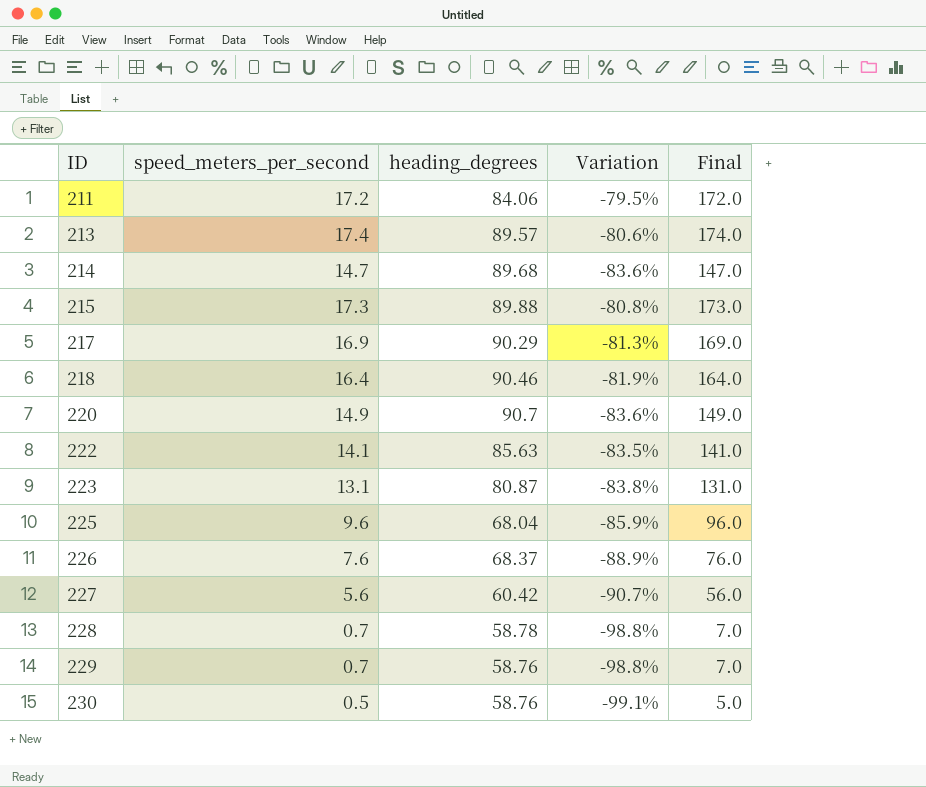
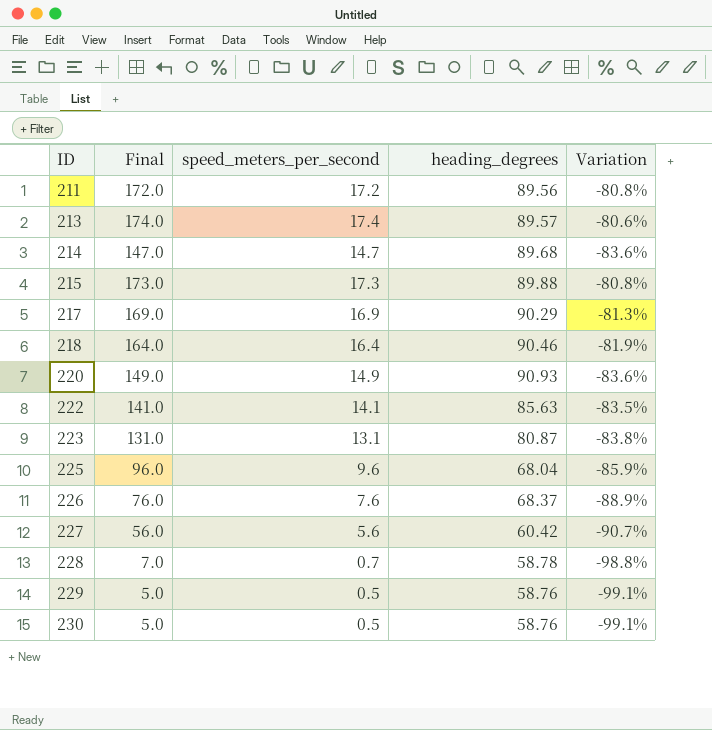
column Final | position: 5 -> 2
211 | heading_degrees: 84.06 -> 89.56
211 | Variation: -79.5% -> -80.8%
220 | heading_degrees: 90.7 -> 90.93
229 | Final: 7.0 -> 5.0
229 | speed_meters_per_second: 0.7 -> 0.5
229 | Variation: -98.8% -> -99.1%

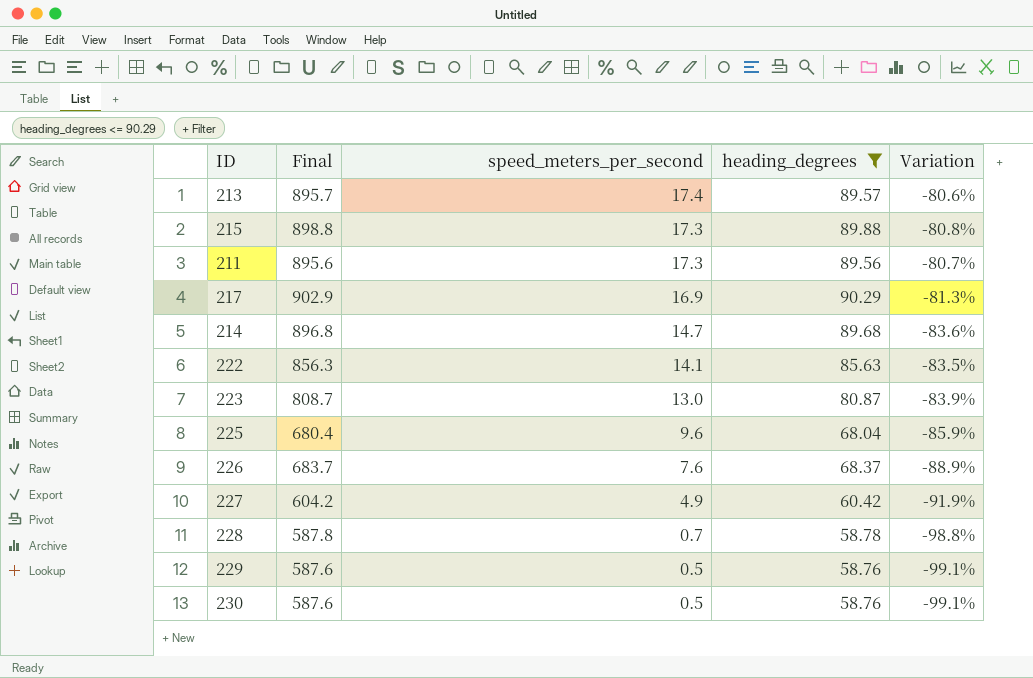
filter: none -> heading_degrees <= 90.29
row order: ID ascending -> speed_meters_per_second descending
column Final | formula: [speed_meters_per_second] * 10 -> [heading_degrees] * 10
211 | speed_meters_per_second: 17.2 -> 17.3
211 | Variation: -80.8% -> -80.7%
223 | speed_meters_per_second: 13.1 -> 13.0
223 | Variation: -83.8% -> -83.9%
227 | speed_meters_per_second: 5.6 -> 4.9
227 | Variation: -90.7% -> -91.9%

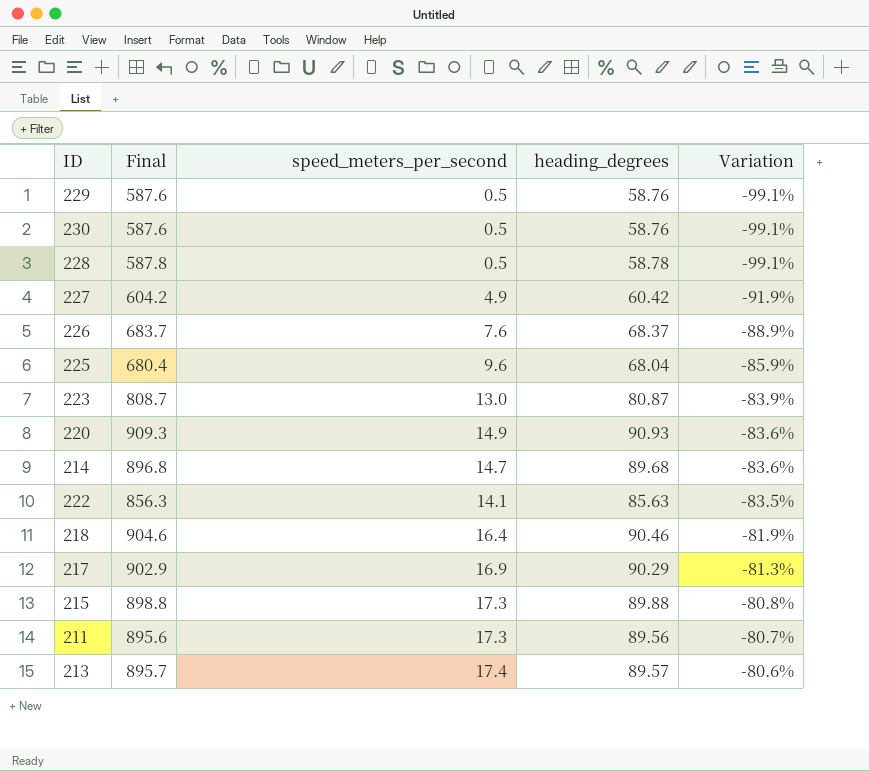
filter: heading_degrees <= 90.29 -> none
row order: speed_meters_per_second descending -> Variation ascending
228 | speed_meters_per_second: 0.7 -> 0.5
228 | Variation: -98.8% -> -99.1%

